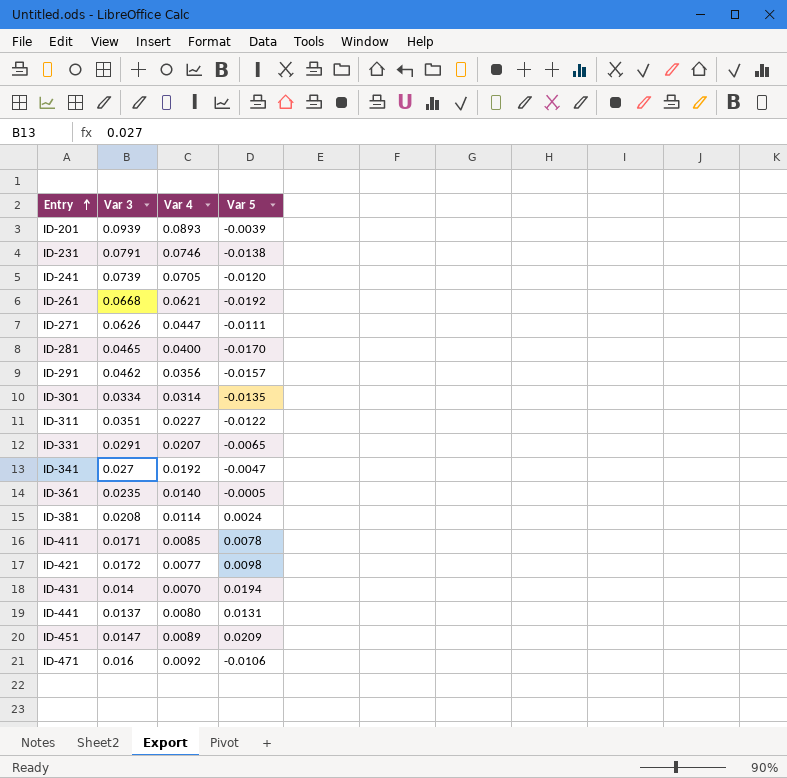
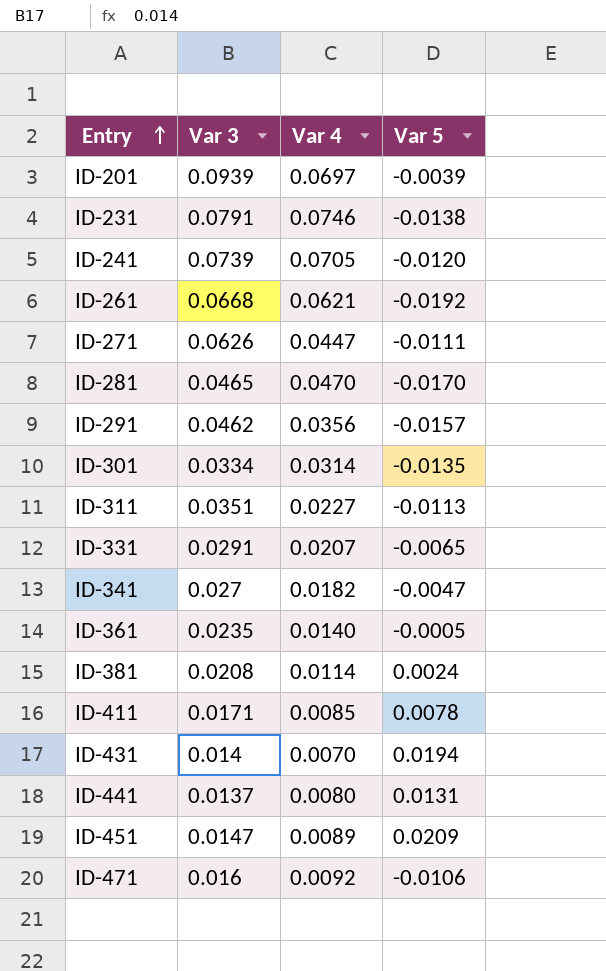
row ID-421: 0.0172 | 0.0077 | 0.0098 -> none
ID-201 | Var 4: 0.0893 -> 0.0697
ID-281 | Var 4: 0.0400 -> 0.0470
ID-311 | Var 5: -0.0122 -> -0.0113
ID-341 | Var 4: 0.0192 -> 0.0182

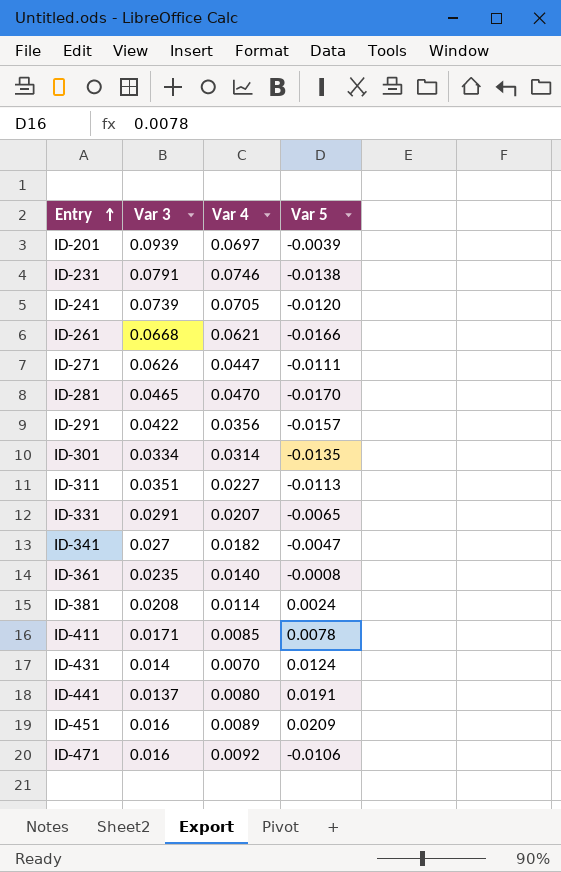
ID-261 | Var 5: -0.0192 -> -0.0166
ID-291 | Var 3: 0.0462 -> 0.0422
ID-361 | Var 5: -0.0005 -> -0.0008
ID-431 | Var 5: 0.0194 -> 0.0124
ID-441 | Var 5: 0.0131 -> 0.0191
ID-451 | Var 3: 0.0147 -> 0.016

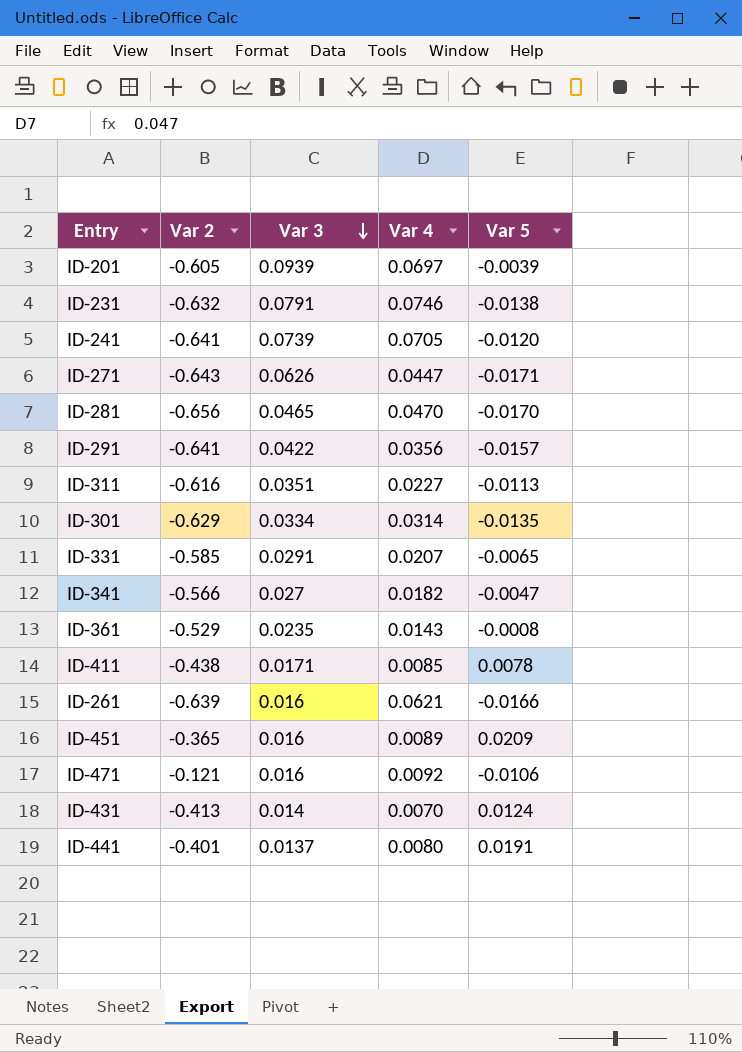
row order: Entry ascending -> Var 3 descending
column Var 2 | position: none -> 2
row ID-381: 0.0208 | 0.0114 | 0.0024 -> none
ID-271 | Var 5: -0.0111 -> -0.0171
ID-361 | Var 4: 0.0140 -> 0.0143
ID-261 | Var 3: 0.0668 -> 0.016

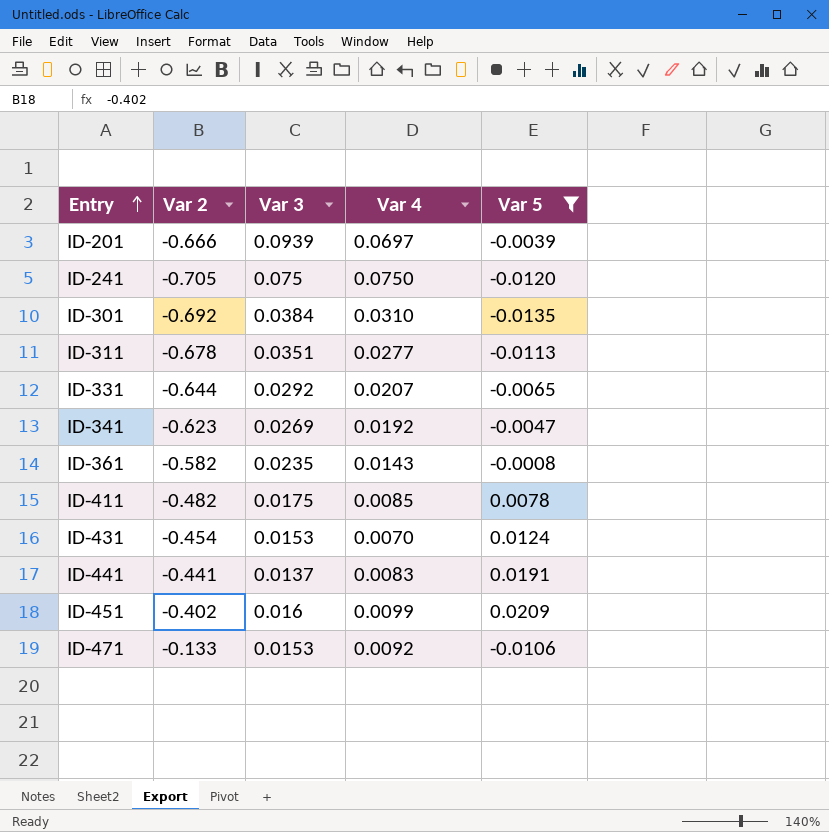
filter: none -> Var 5 >= -0.0135
row order: Var 3 descending -> Entry ascending
ID-201 | Var 2: -0.605 -> -0.666
ID-241 | Var 2: -0.641 -> -0.705
ID-241 | Var 3: 0.0739 -> 0.075
ID-241 | Var 4: 0.0705 -> 0.0750
ID-301 | Var 2: -0.629 -> -0.692
ID-301 | Var 3: 0.0334 -> 0.0384
ID-301 | Var 4: 0.0314 -> 0.0310
ID-311 | Var 2: -0.616 -> -0.678
ID-311 | Var 4: 0.0227 -> 0.0277
ID-331 | Var 2: -0.585 -> -0.644
ID-331 | Var 3: 0.0291 -> 0.0292
ID-341 | Var 2: -0.566 -> -0.623
ID-341 | Var 3: 0.027 -> 0.0269
ID-341 | Var 4: 0.0182 -> 0.0192
ID-361 | Var 2: -0.529 -> -0.582
ID-411 | Var 2: -0.438 -> -0.482
ID-411 | Var 3: 0.0171 -> 0.0175
ID-431 | Var 2: -0.413 -> -0.454
ID-431 | Var 3: 0.014 -> 0.0153
ID-441 | Var 2: -0.401 -> -0.441
ID-441 | Var 4: 0.0080 -> 0.0083
ID-451 | Var 2: -0.365 -> -0.402
ID-451 | Var 4: 0.0089 -> 0.0099
ID-471 | Var 2: -0.121 -> -0.133
ID-471 | Var 3: 0.016 -> 0.0153

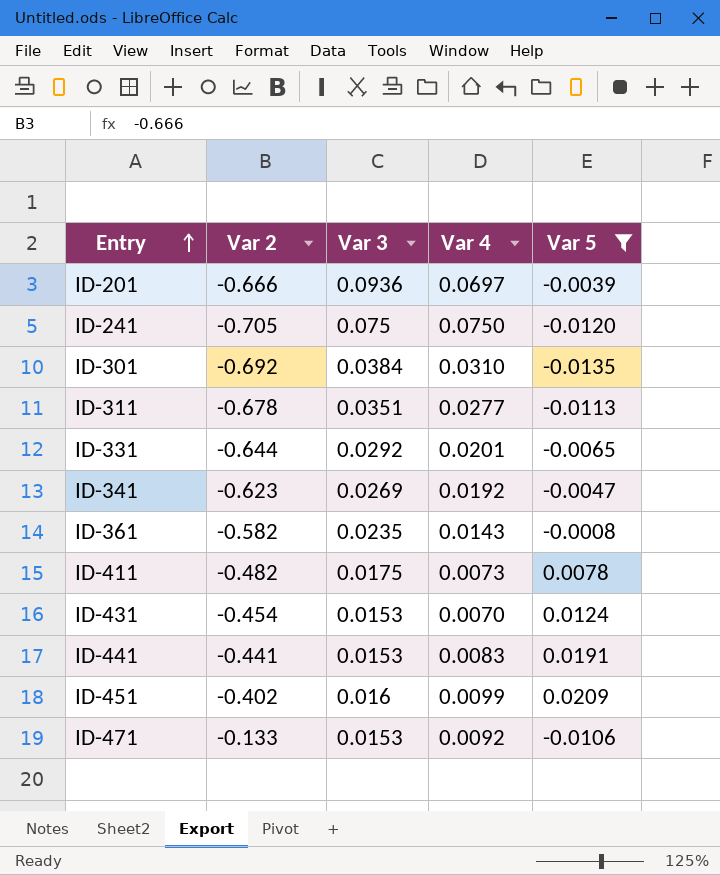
ID-201 | Var 3: 0.0939 -> 0.0936
ID-331 | Var 4: 0.0207 -> 0.0201
ID-411 | Var 4: 0.0085 -> 0.0073
ID-441 | Var 3: 0.0137 -> 0.0153

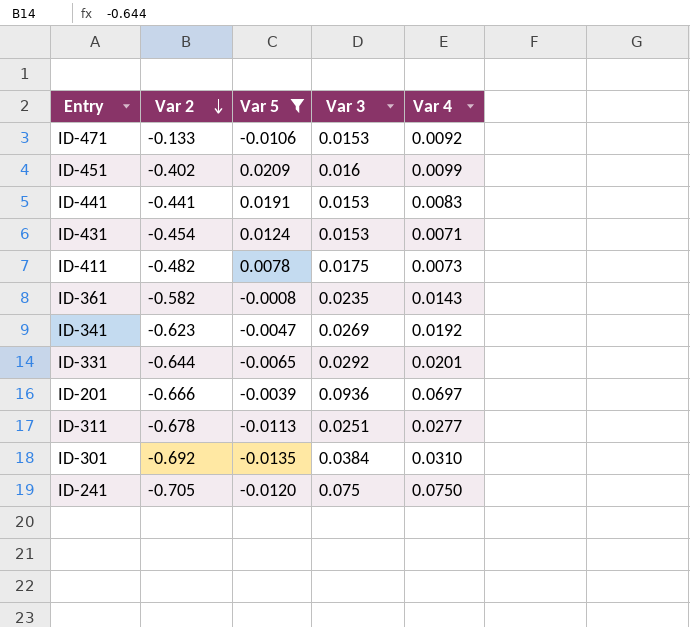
row order: Entry ascending -> Var 2 descending
column Var 5 | position: 5 -> 3
ID-431 | Var 4: 0.0070 -> 0.0071
ID-311 | Var 3: 0.0351 -> 0.0251

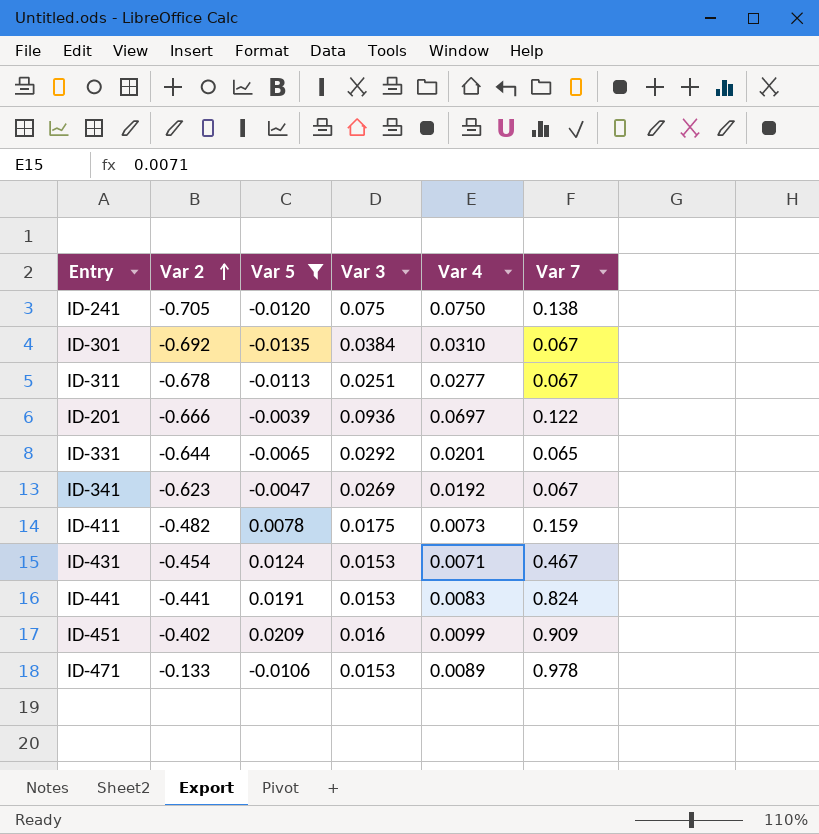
row order: Var 2 descending -> Var 2 ascending
column Var 7 | position: none -> 6
row ID-361: -0.582 | -0.0008 | 0.0235 | 0.0143 -> none
ID-471 | Var 4: 0.0092 -> 0.0089

